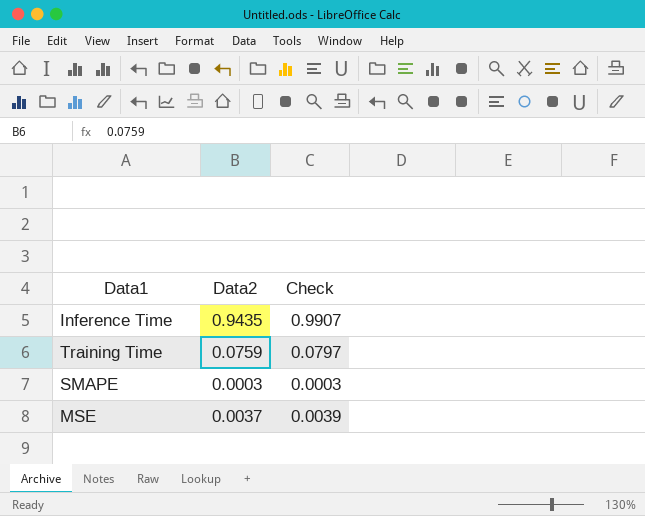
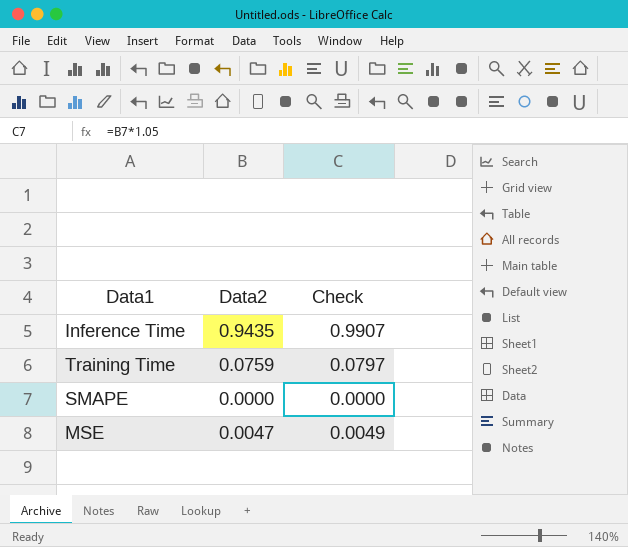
SMAPE | Data2: 0.0003 -> 0.0000
SMAPE | Check: 0.0003 -> 0.0000
MSE | Data2: 0.0037 -> 0.0047
MSE | Check: 0.0039 -> 0.0049

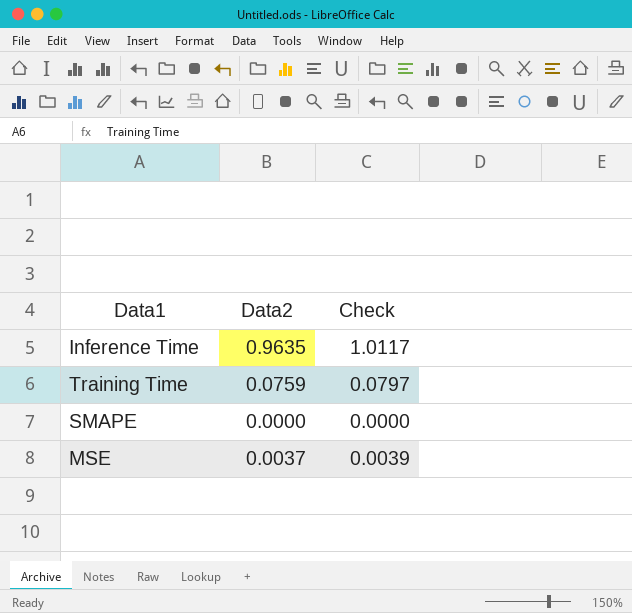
Inference Time | Data2: 0.9435 -> 0.9635
Inference Time | Check: 0.9907 -> 1.0117
MSE | Data2: 0.0047 -> 0.0037
MSE | Check: 0.0049 -> 0.0039

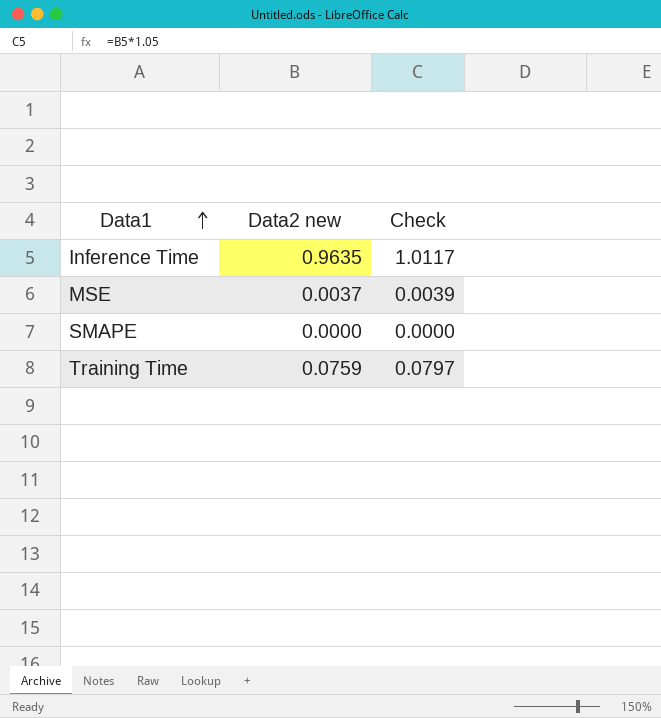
row order: none -> Data1 ascending
column name: Data2 -> Data2 new

